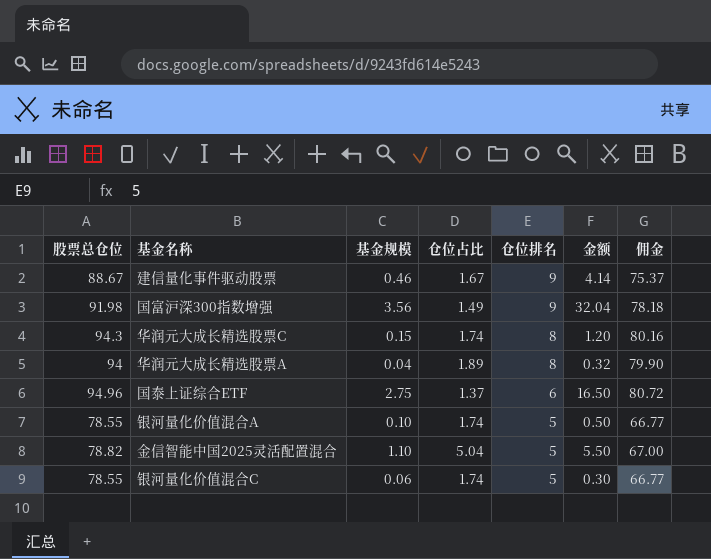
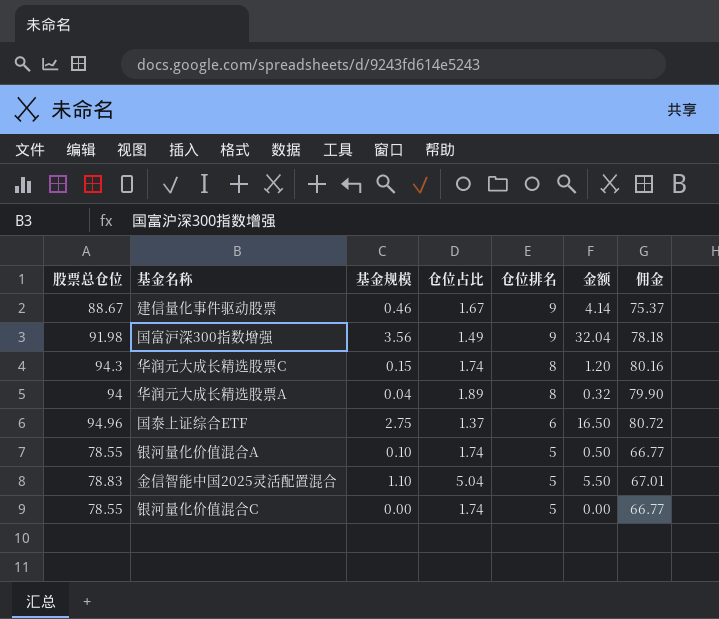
金信智能中国2025灵活配置混合 | 股票总仓位: 78.82 -> 78.83
金信智能中国2025灵活配置混合 | 佣金: 67.00 -> 67.01
银河量化价值混合C | 基金规模: 0.06 -> 0.00
银河量化价值混合C | 金额: 0.30 -> 0.00

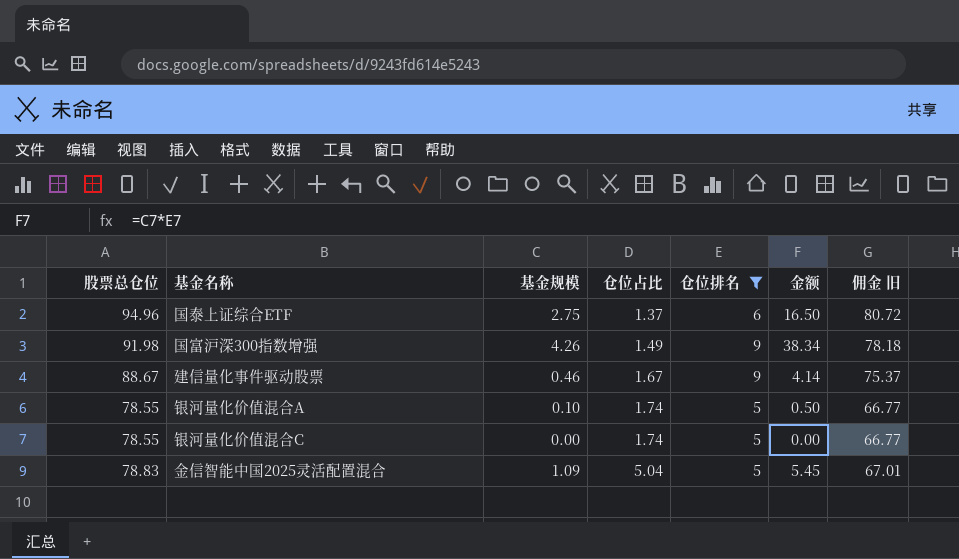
filter: none -> 仓位排名 != 8
row order: 仓位排名 descending -> 仓位占比 ascending
column name: 佣金 -> 佣金 旧
国富沪深300指数增强 | 基金规模: 3.56 -> 4.26
国富沪深300指数增强 | 金额: 32.04 -> 38.34
金信智能中国2025灵活配置混合 | 基金规模: 1.10 -> 1.09
金信智能中国2025灵活配置混合 | 金额: 5.50 -> 5.45

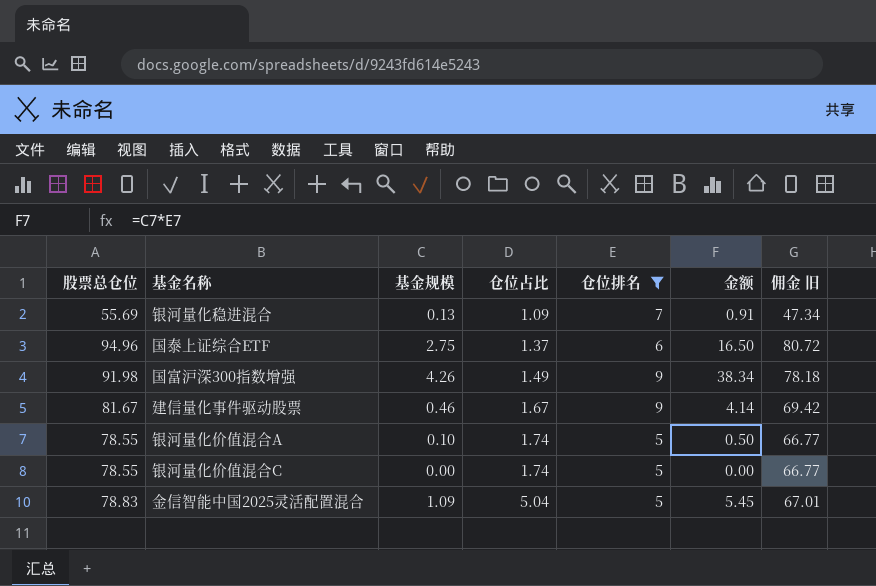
row 银河量化稳进混合: none -> 55.69 | 0.13 | 1.09 | 7 | 0.91 | 47.34
建信量化事件驱动股票 | 股票总仓位: 88.67 -> 81.67
建信量化事件驱动股票 | 佣金 旧: 75.37 -> 69.42

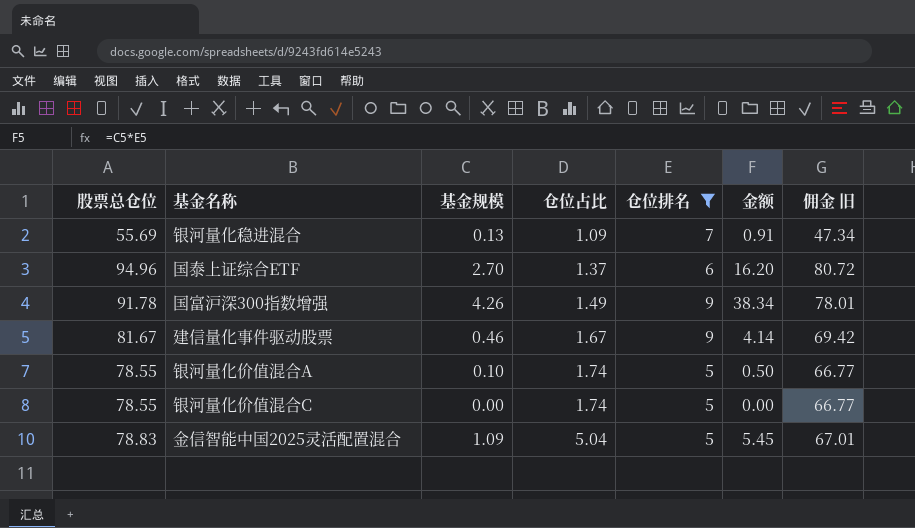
国泰上证综合ETF | 基金规模: 2.75 -> 2.70
国泰上证综合ETF | 金额: 16.50 -> 16.20
国富沪深300指数增强 | 股票总仓位: 91.98 -> 91.78
国富沪深300指数增强 | 佣金 旧: 78.18 -> 78.01

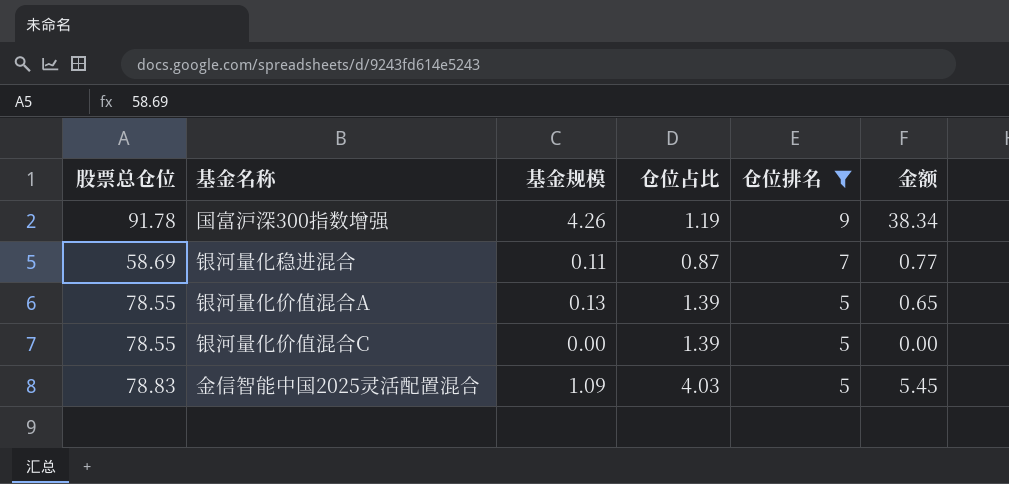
row order: 仓位占比 ascending -> 仓位排名 descending
column 佣金 旧 | formula: [股票总仓位] * 0.85 -> none
row 国泰上证综合ETF: 94.96 | 2.70 | 1.37 | 6 | 16.20 | 80.72 -> none
row 建信量化事件驱动股票: 81.67 | 0.46 | 1.67 | 9 | 4.14 | 69.42 -> none
国富沪深300指数增强 | 仓位占比: 1.49 -> 1.19
银河量化稳进混合 | 股票总仓位: 55.69 -> 58.69
银河量化稳进混合 | 基金规模: 0.13 -> 0.11
银河量化稳进混合 | 仓位占比: 1.09 -> 0.87
银河量化稳进混合 | 金额: 0.91 -> 0.77
银河量化价值混合A | 基金规模: 0.10 -> 0.13
银河量化价值混合A | 仓位占比: 1.74 -> 1.39
银河量化价值混合A | 金额: 0.50 -> 0.65
银河量化价值混合C | 仓位占比: 1.74 -> 1.39
金信智能中国2025灵活配置混合 | 仓位占比: 5.04 -> 4.03

